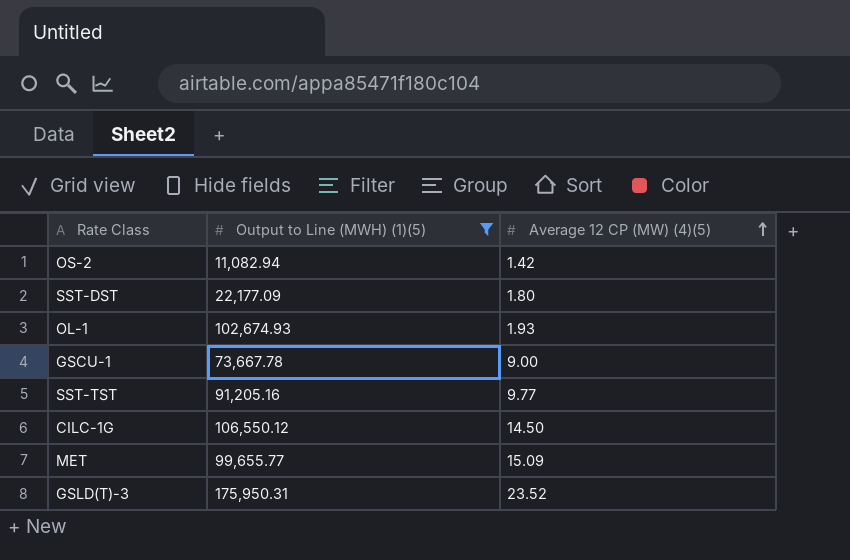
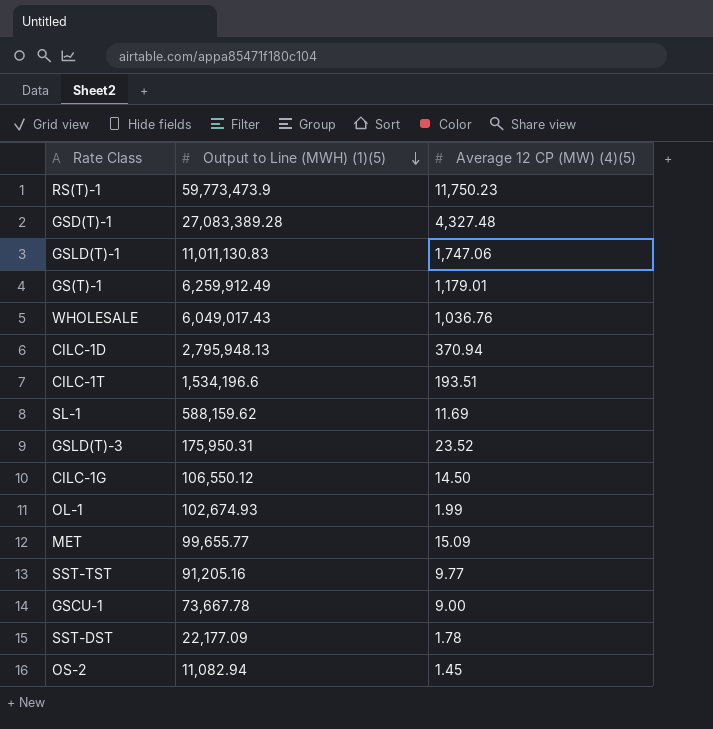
filter: Output to Line (MWH) (1)(5) <= 175,950.31 -> none
row order: Average 12 CP (MW) (4)(5) ascending -> Output to Line (MWH) (1)(5) descending
OL-1 | Average 12 CP (MW) (4)(5): 1.93 -> 1.99
SST-DST | Average 12 CP (MW) (4)(5): 1.80 -> 1.78
OS-2 | Average 12 CP (MW) (4)(5): 1.42 -> 1.45

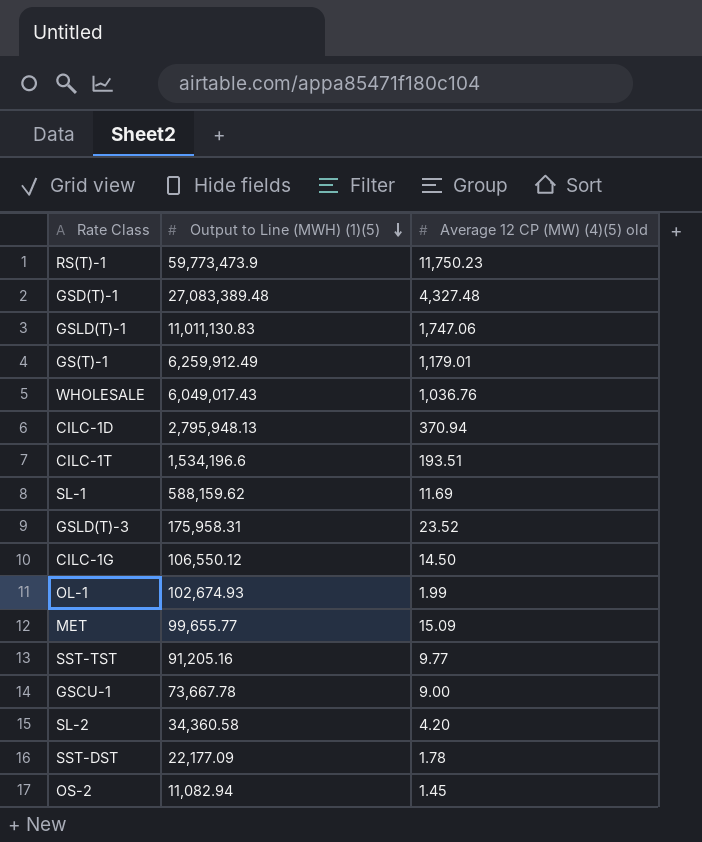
column name: Average 12 CP (MW) (4)(5) -> Average 12 CP (MW) (4)(5) old
GSD(T)-1 | Output to Line (MWH) (1)(5): 27,083,389.28 -> 27,083,389.48
GSLD(T)-3 | Output to Line (MWH) (1)(5): 175,950.31 -> 175,958.31
row SL-2: none -> 34,360.58 | 4.20

